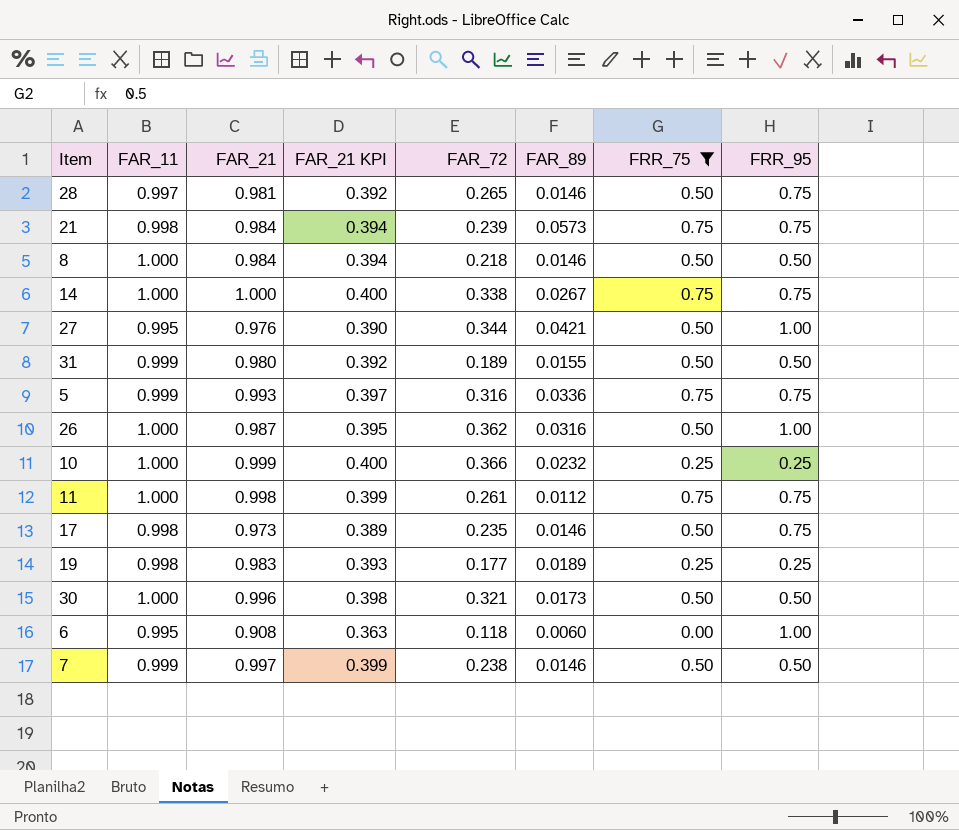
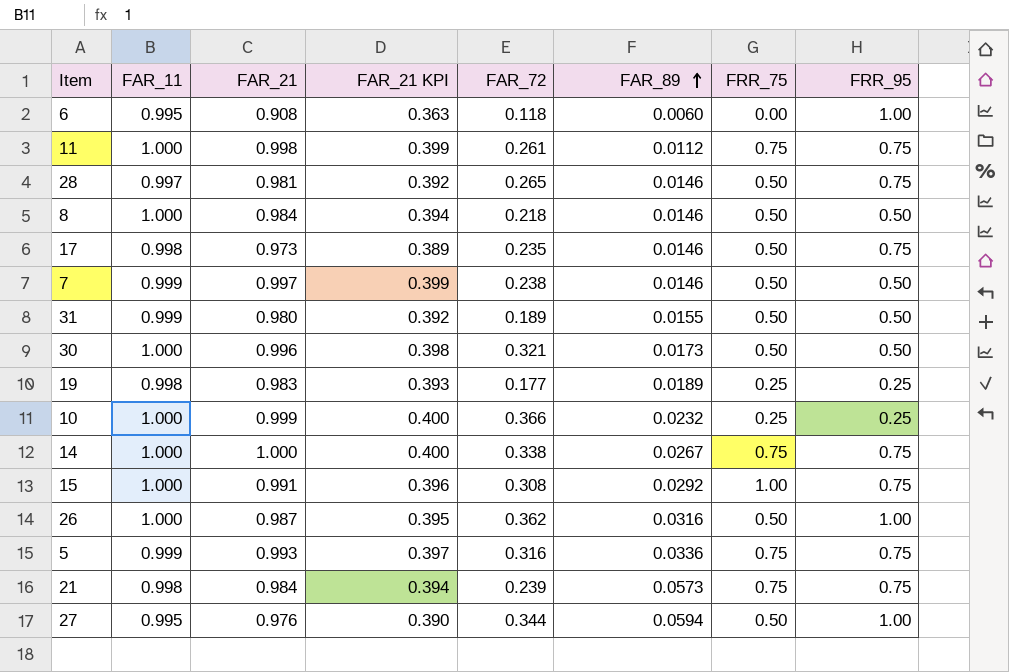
filter: FRR_75 != 1.00 -> none
row order: none -> FAR_89 ascending
27 | FAR_89: 0.0421 -> 0.0594

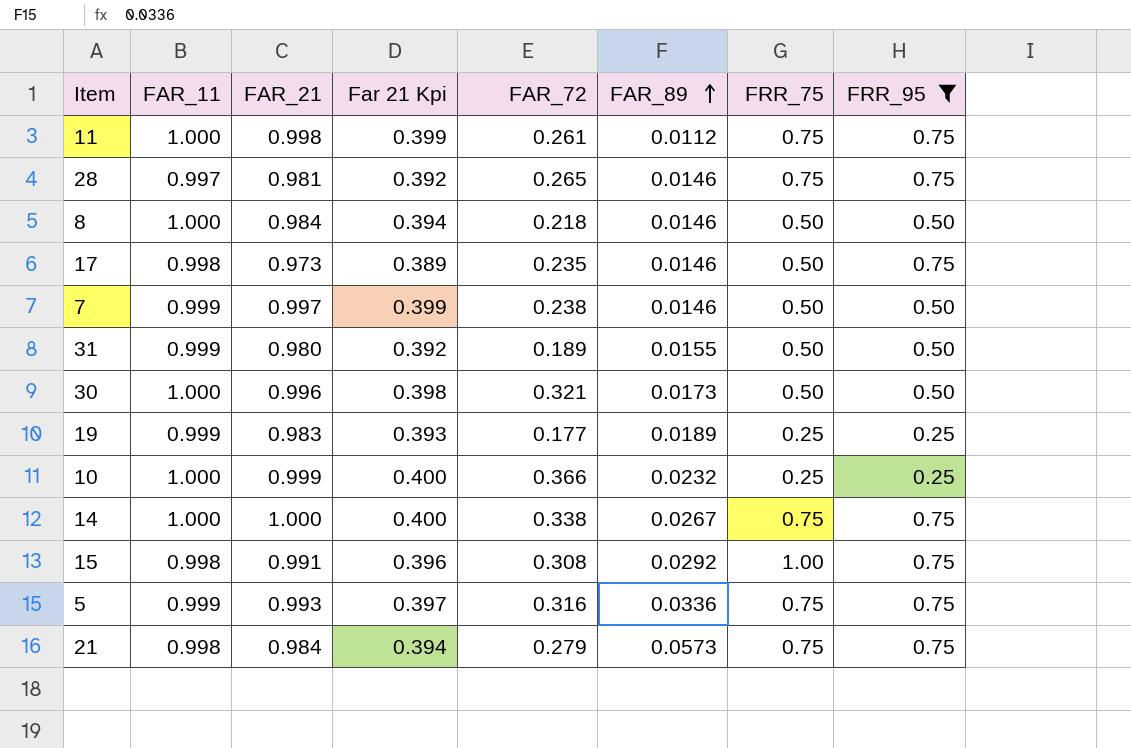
filter: none -> FRR_95 != 1.00
column name: FAR_21 KPI -> Far 21 Kpi
28 | FRR_75: 0.50 -> 0.75
19 | FAR_11: 0.998 -> 0.999
15 | FAR_11: 1.000 -> 0.998
21 | FAR_72: 0.239 -> 0.279

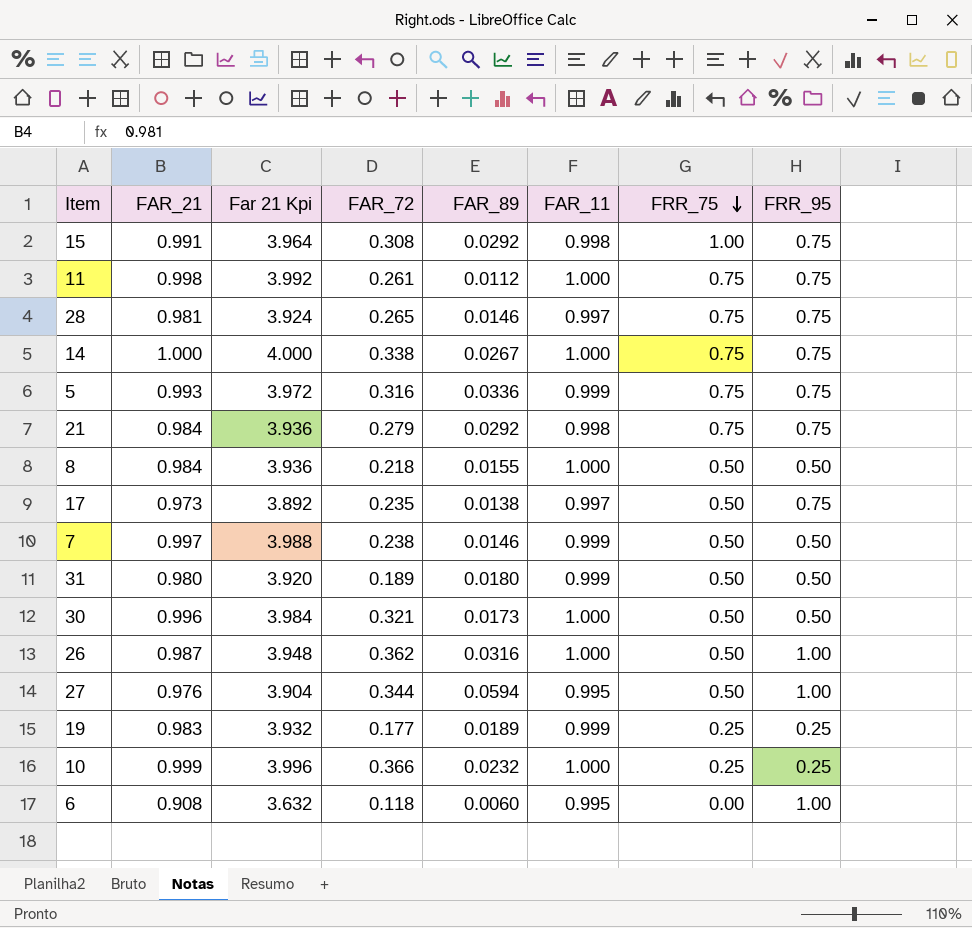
filter: FRR_95 != 1.00 -> none
row order: FAR_89 ascending -> FRR_75 descending
column Far 21 Kpi | formula: [FAR_21] * 0.4 -> [FAR_21] * 4
column FAR_11 | position: 2 -> 6
21 | FAR_89: 0.0573 -> 0.0292
8 | FAR_89: 0.0146 -> 0.0155
17 | FAR_89: 0.0146 -> 0.0138
17 | FAR_11: 0.998 -> 0.997
31 | FAR_89: 0.0155 -> 0.0180

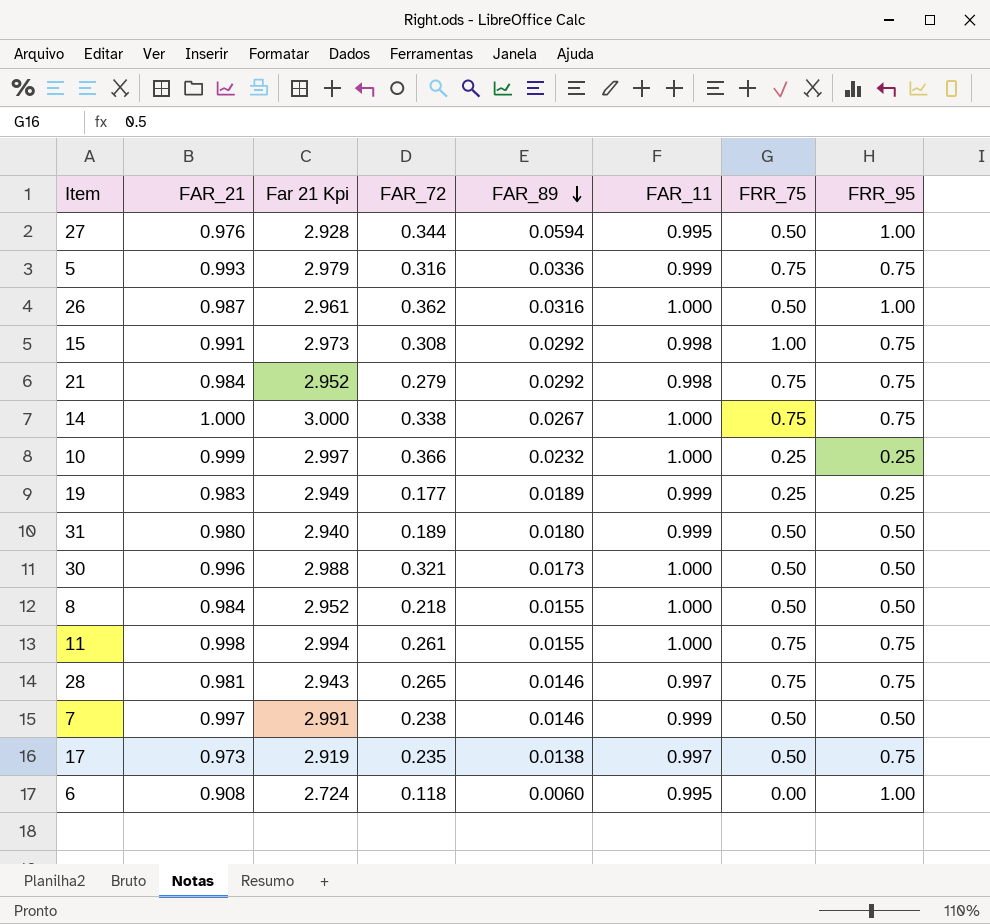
row order: FRR_75 descending -> FAR_89 descending
column Far 21 Kpi | formula: [FAR_21] * 4 -> [FAR_21] * 3
11 | FAR_89: 0.0112 -> 0.0155

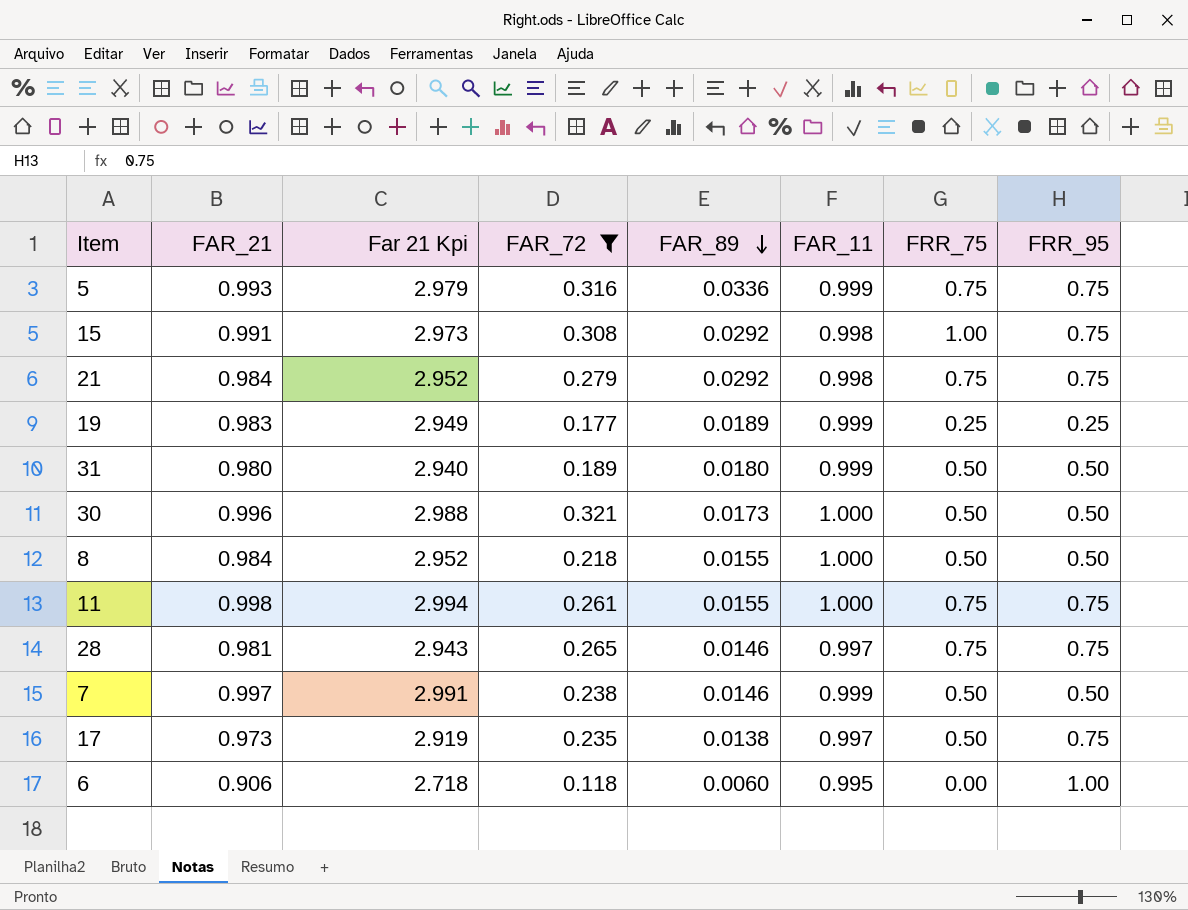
filter: none -> FAR_72 <= 0.321
6 | FAR_21: 0.908 -> 0.906
6 | Far 21 Kpi: 2.724 -> 2.718

